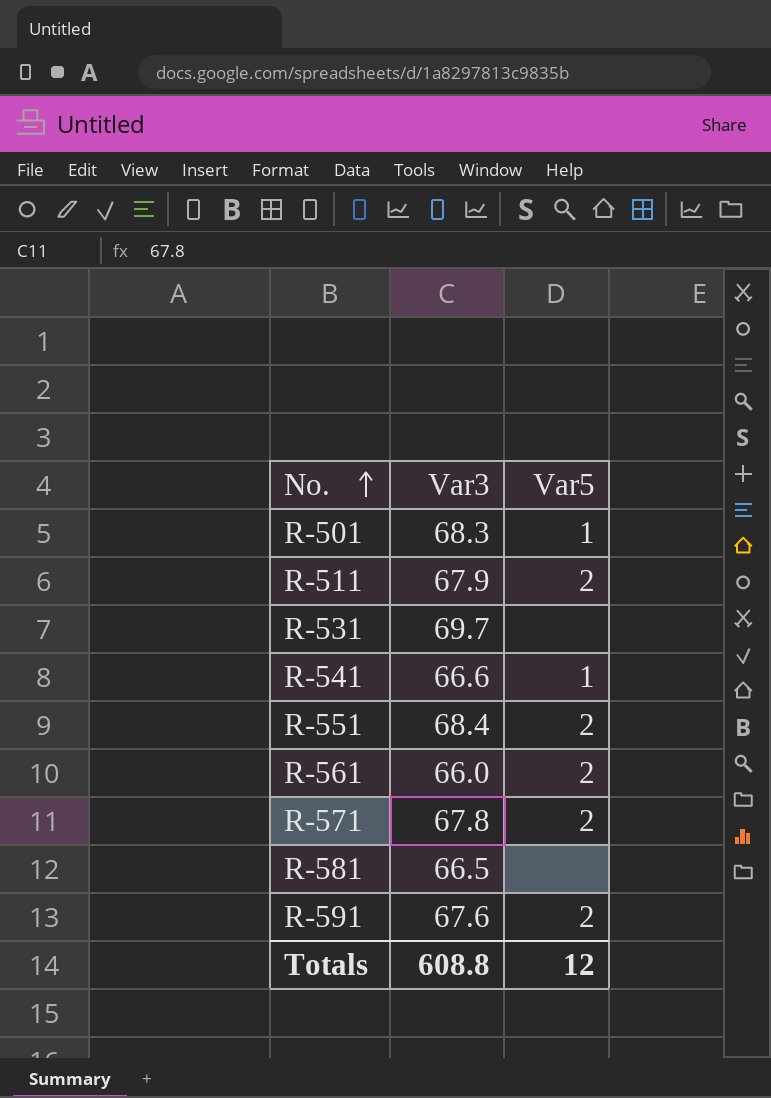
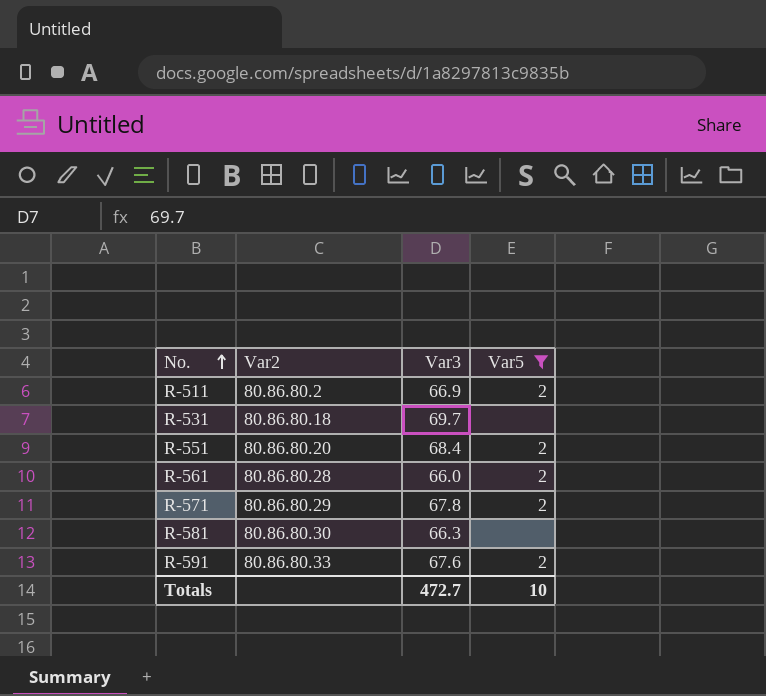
filter: none -> Var5 != 1
column Var2 | position: none -> 2
R-511 | Var3: 67.9 -> 66.9
R-581 | Var3: 66.5 -> 66.3
Totals | Var3: 608.8 -> 472.7
Totals | Var5: 12 -> 10

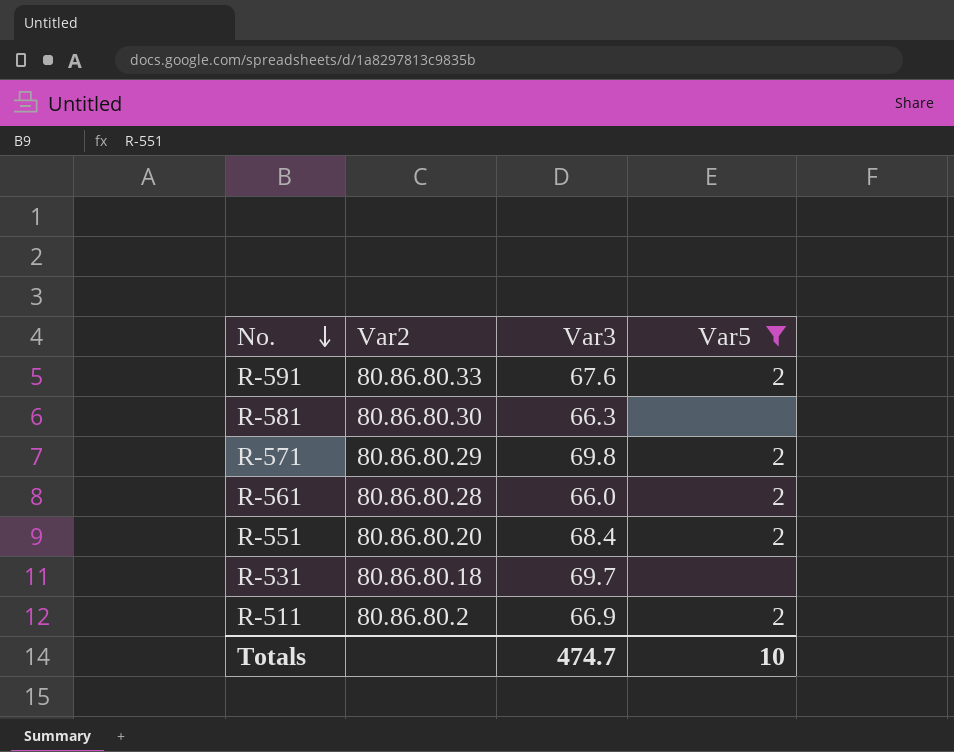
row order: No. ascending -> No. descending
R-571 | Var3: 67.8 -> 69.8
Totals | Var3: 472.7 -> 474.7

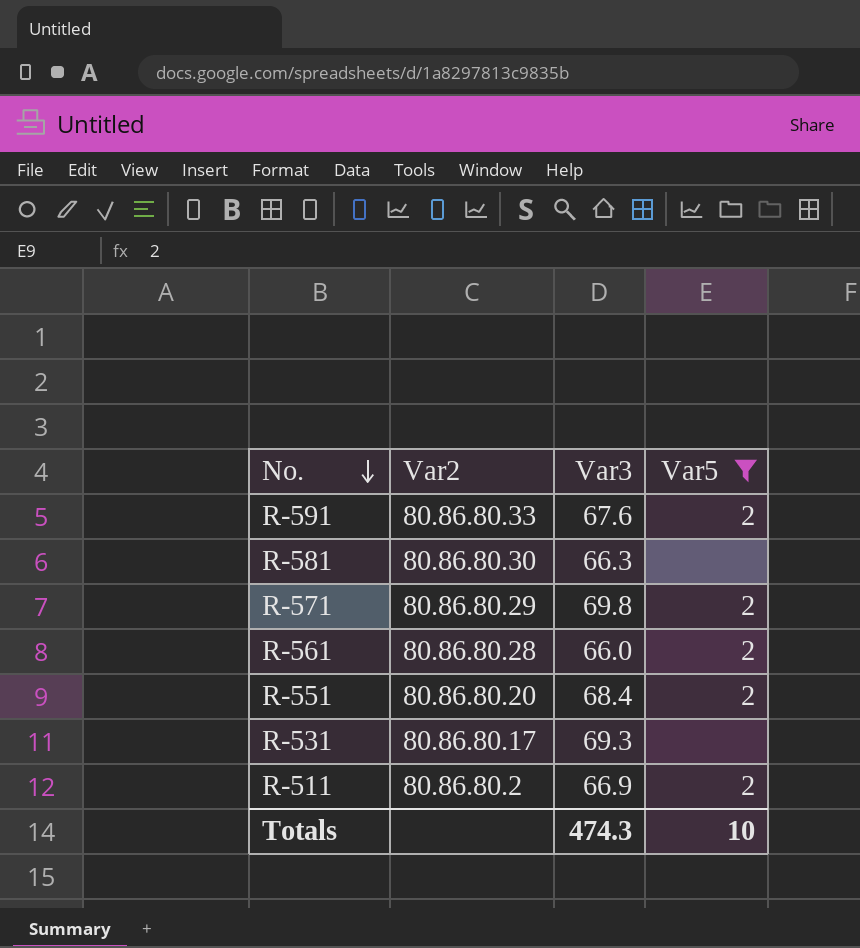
R-531 | Var2: 80.86.80.18 -> 80.86.80.17
R-531 | Var3: 69.7 -> 69.3
Totals | Var3: 474.7 -> 474.3

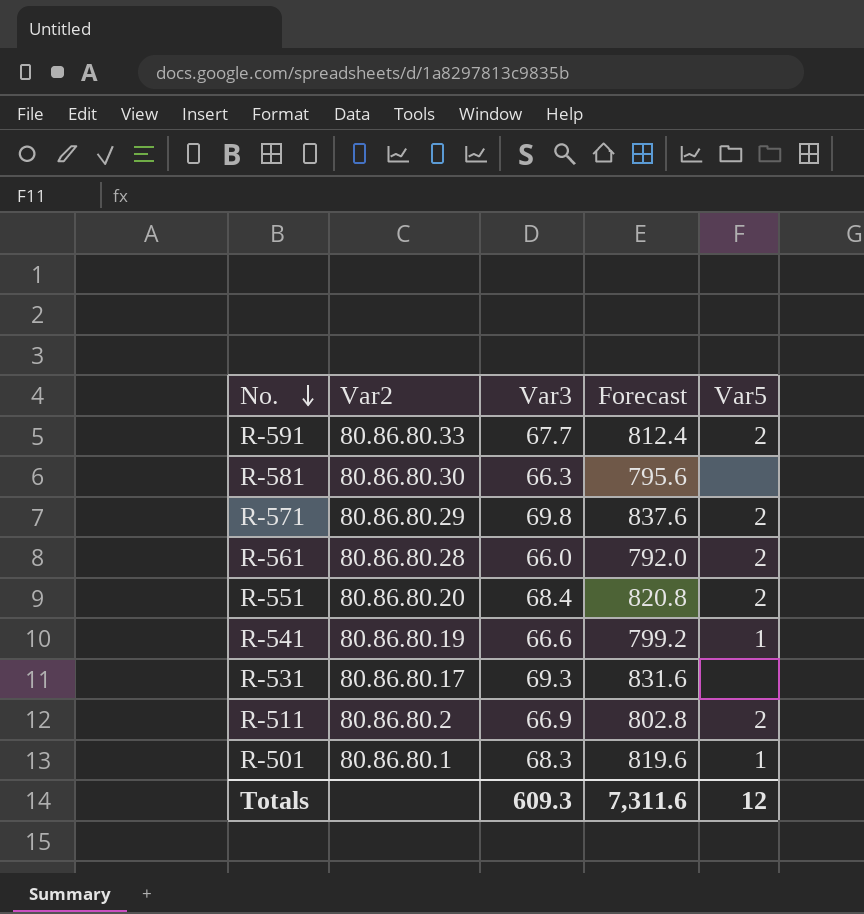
filter: Var5 != 1 -> none
column Forecast | formula: none -> [Var3] * 12
R-591 | Var3: 67.6 -> 67.7
Totals | Var3: 474.3 -> 609.3
Totals | Var5: 10 -> 12

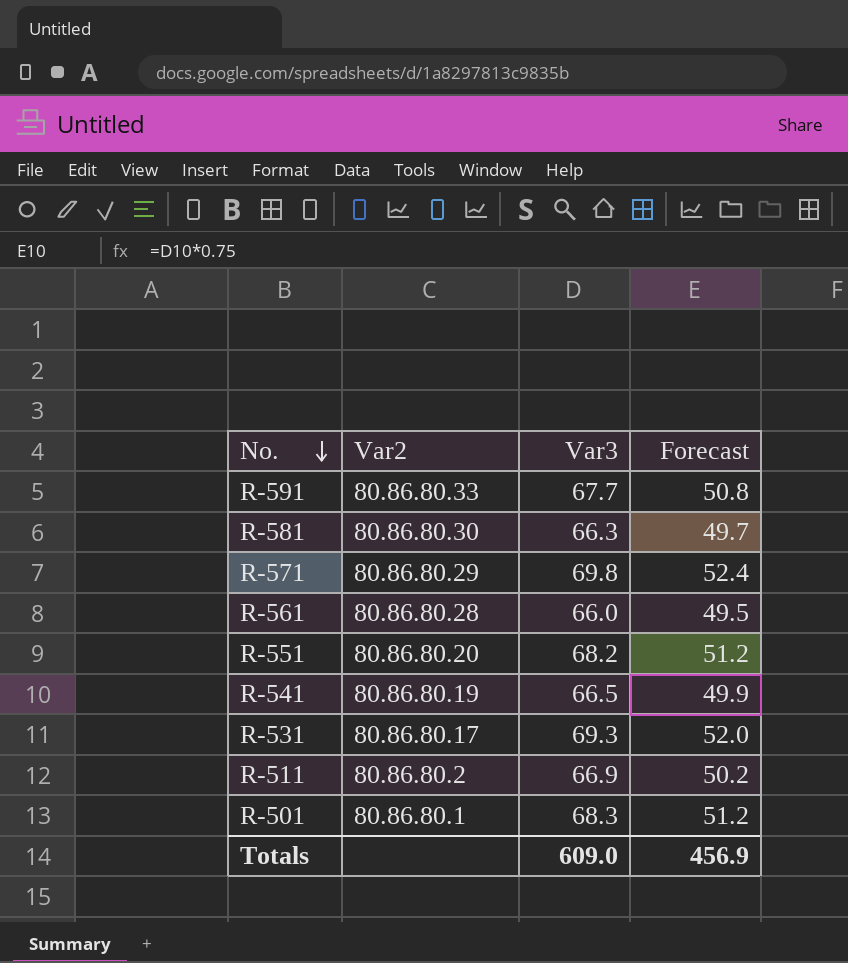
column Var5 | position: 5 -> none
column Forecast | formula: [Var3] * 12 -> [Var3] * 0.75
R-551 | Var3: 68.4 -> 68.2
R-541 | Var3: 66.6 -> 66.5
Totals | Var3: 609.3 -> 609.0
Totals | Forecast: 7,311.6 -> 456.9

